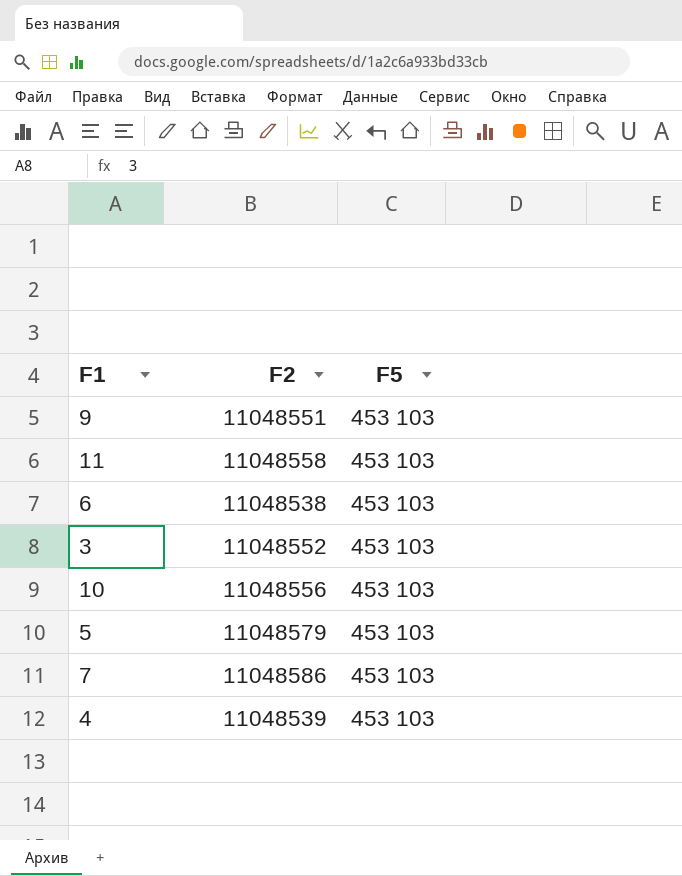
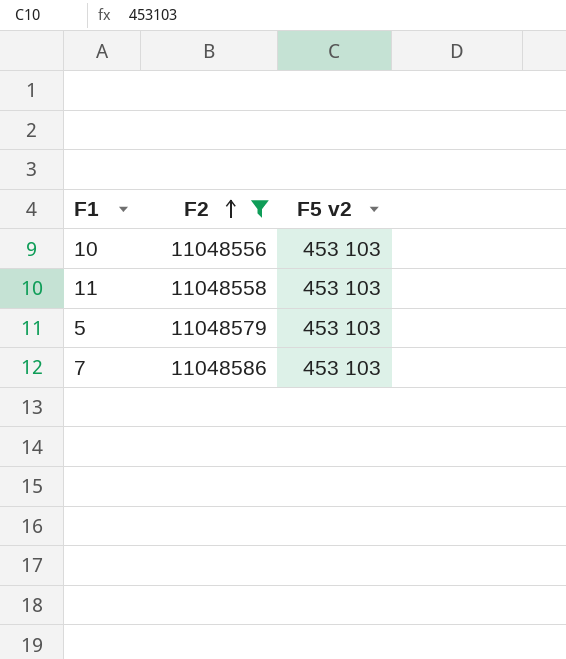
filter: none -> F2 >= 11048556
row order: none -> F2 ascending
column name: F5 -> F5 v2

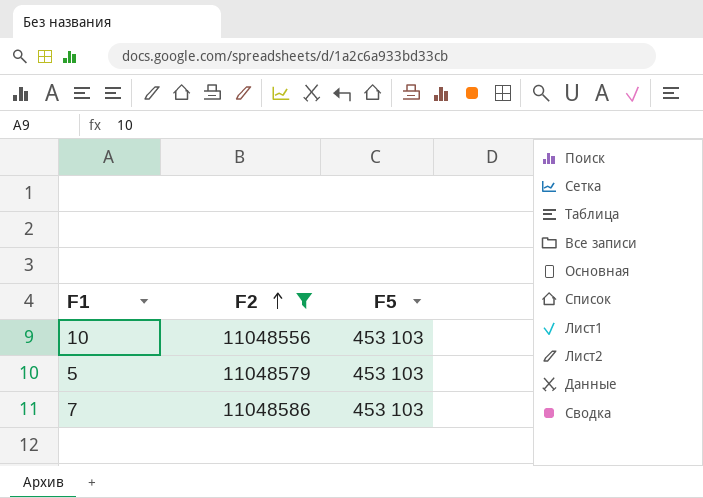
column name: F5 v2 -> F5
row 11: 11048558 | 453 103 -> none

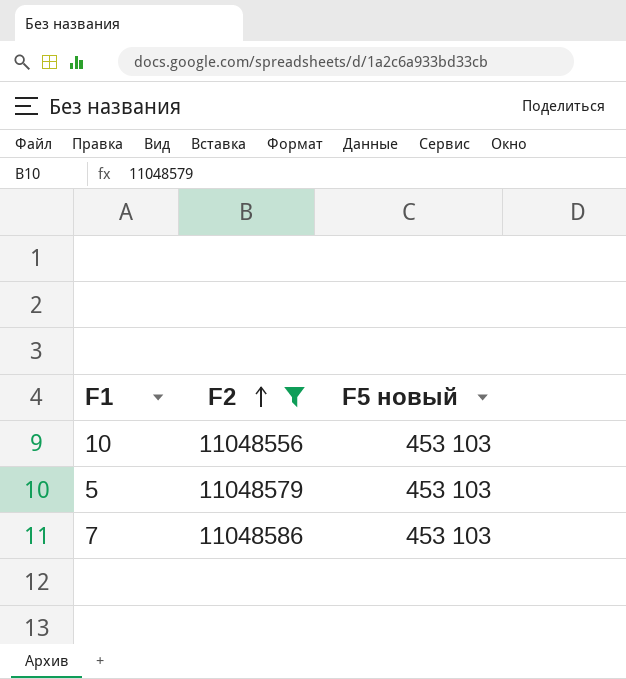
column name: F5 -> F5 новый

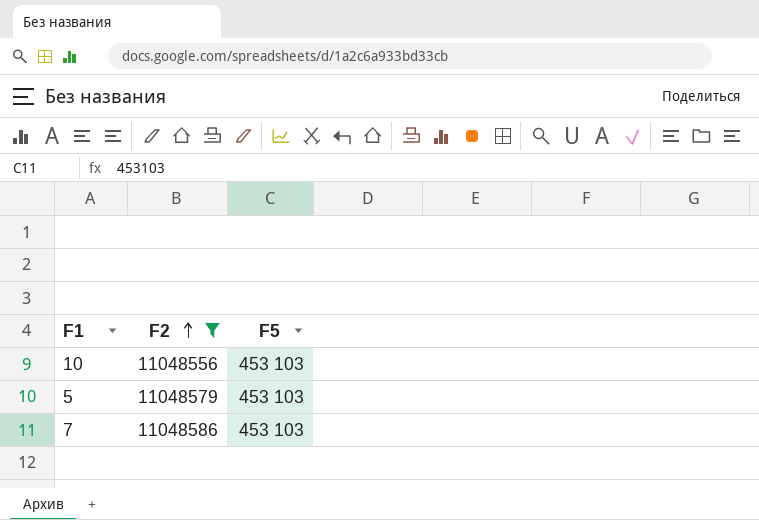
column name: F5 новый -> F5

